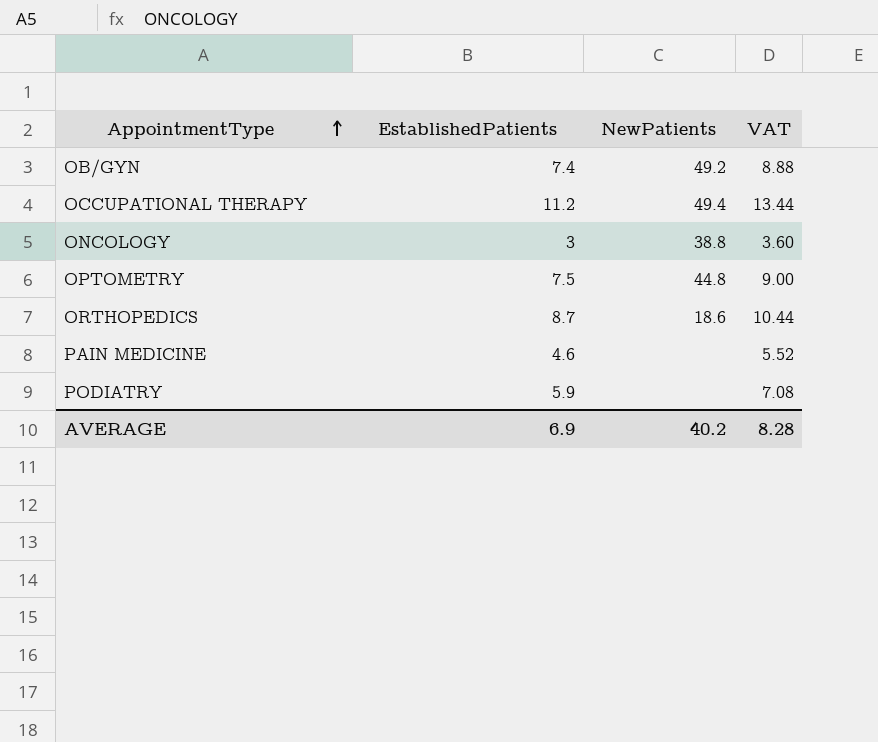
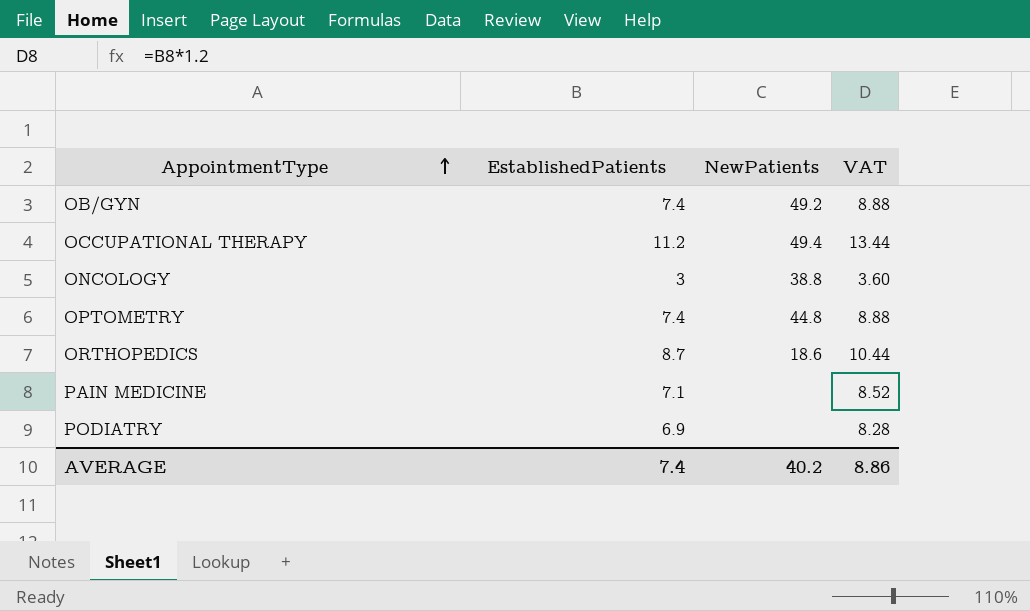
OPTOMETRY | EstablishedPatients: 7.5 -> 7.4
OPTOMETRY | VAT: 9.00 -> 8.88
PAIN MEDICINE | EstablishedPatients: 4.6 -> 7.1
PAIN MEDICINE | VAT: 5.52 -> 8.52
PODIATRY | EstablishedPatients: 5.9 -> 6.9
PODIATRY | VAT: 7.08 -> 8.28
AVERAGE | EstablishedPatients: 6.9 -> 7.4
AVERAGE | VAT: 8.28 -> 8.86

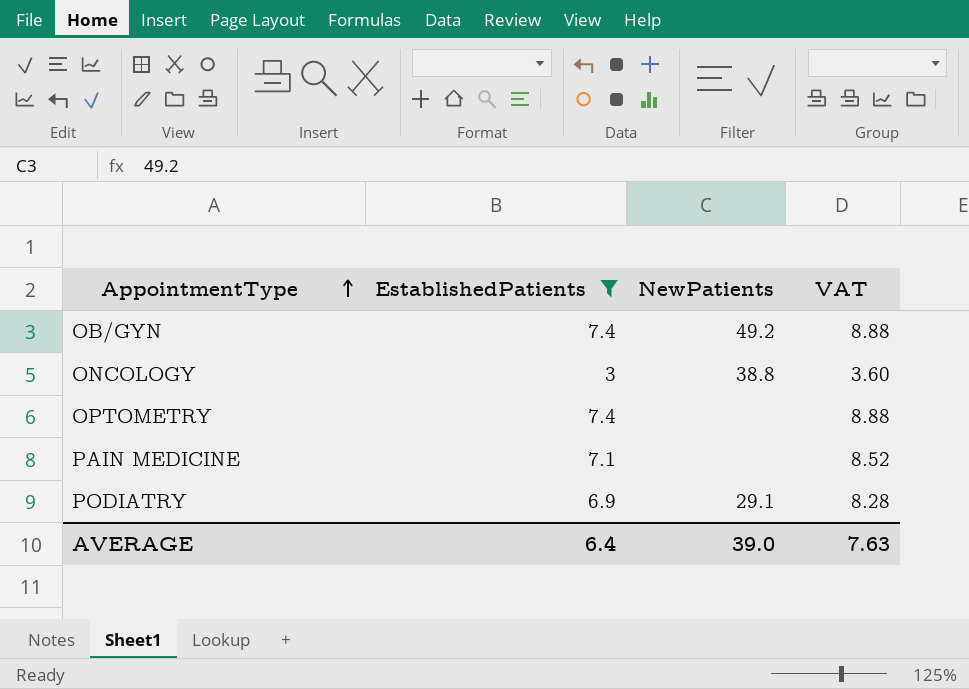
filter: none -> EstablishedPatients <= 7.4
OPTOMETRY | NewPatients: 44.8 -> none
PODIATRY | NewPatients: none -> 29.1
AVERAGE | EstablishedPatients: 7.4 -> 6.4
AVERAGE | NewPatients: 40.2 -> 39.0
AVERAGE | VAT: 8.86 -> 7.63

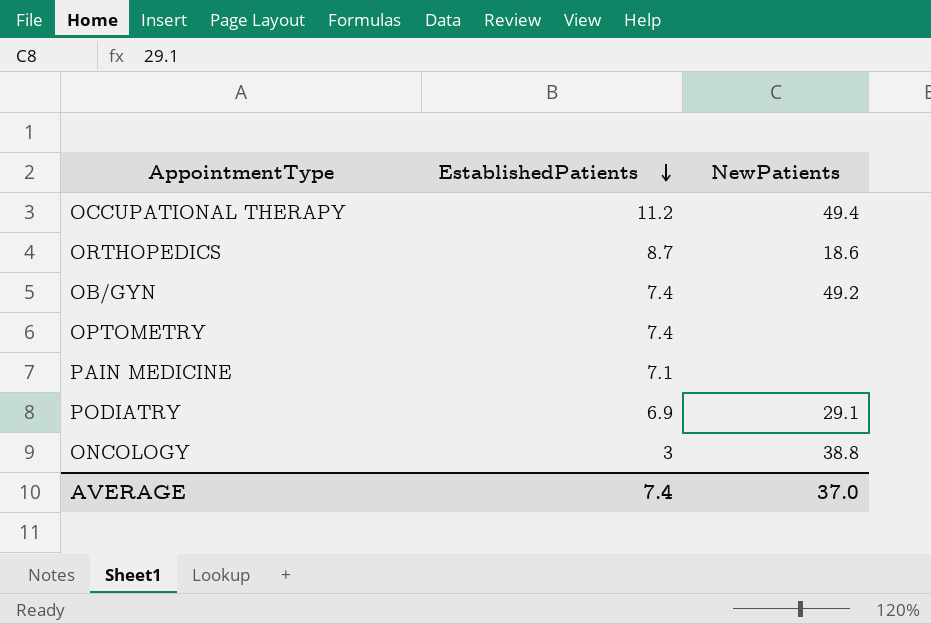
filter: EstablishedPatients <= 7.4 -> none
row order: AppointmentType ascending -> EstablishedPatients descending
column VAT | formula: [EstablishedPatients] * 1.2 -> none
AVERAGE | EstablishedPatients: 6.4 -> 7.4
AVERAGE | NewPatients: 39.0 -> 37.0

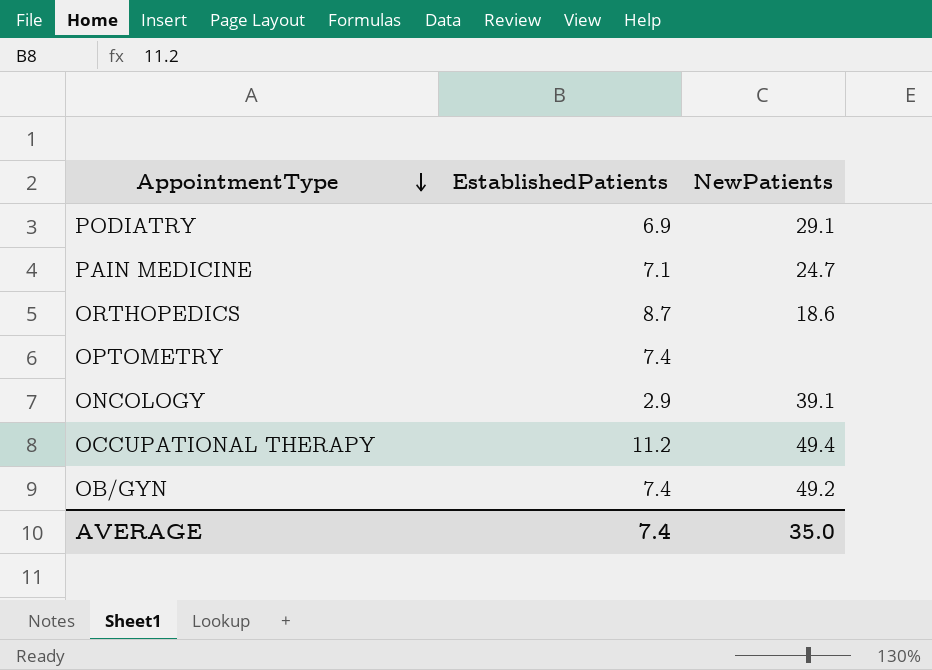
row order: EstablishedPatients descending -> AppointmentType descending
PAIN MEDICINE | NewPatients: none -> 24.7
ONCOLOGY | EstablishedPatients: 3 -> 2.9
ONCOLOGY | NewPatients: 38.8 -> 39.1
AVERAGE | NewPatients: 37.0 -> 35.0

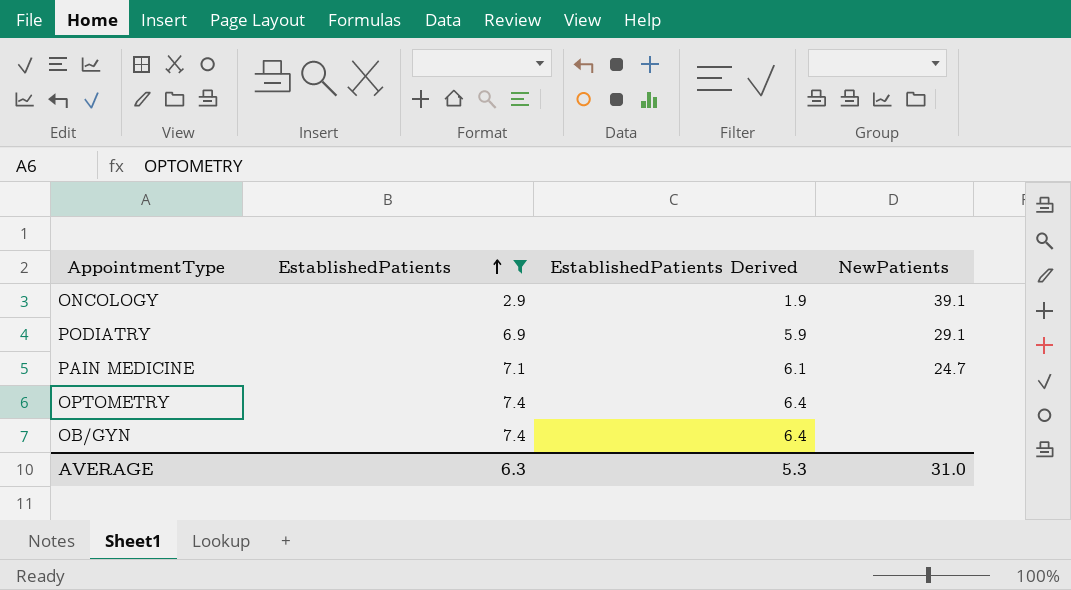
filter: none -> EstablishedPatients <= 7.4
row order: AppointmentType descending -> EstablishedPatients ascending
column EstablishedPatients Derived | formula: none -> [EstablishedPatients] - 1
OB/GYN | NewPatients: 49.2 -> none
AVERAGE | EstablishedPatients: 7.4 -> 6.3
AVERAGE | NewPatients: 35.0 -> 31.0

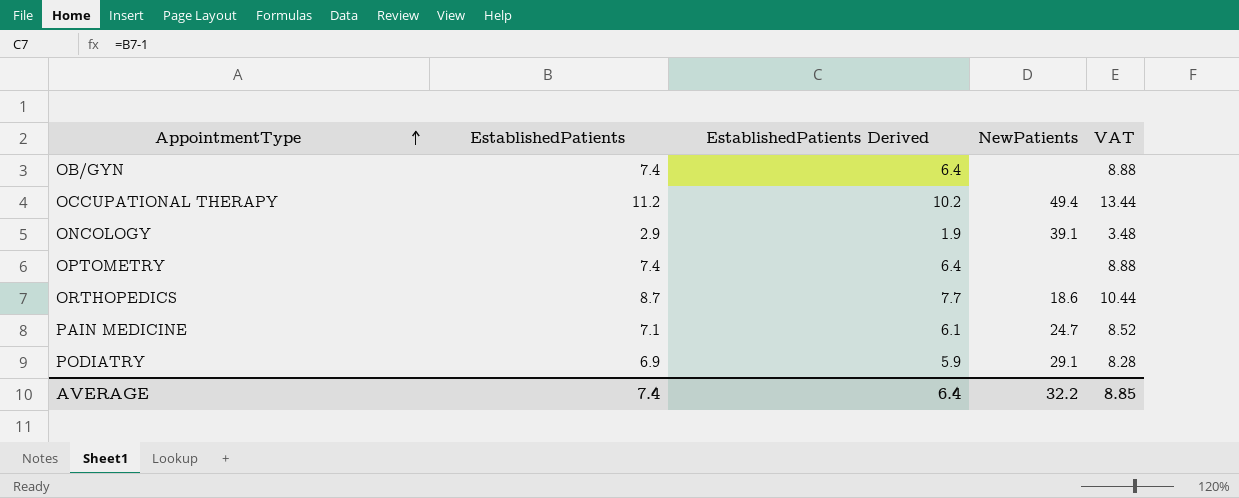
filter: EstablishedPatients <= 7.4 -> none
row order: EstablishedPatients ascending -> AppointmentType ascending
column VAT | formula: none -> [EstablishedPatients] * 1.2
AVERAGE | EstablishedPatients: 6.3 -> 7.4
AVERAGE | EstablishedPatients Derived: 5.3 -> 6.4
AVERAGE | NewPatients: 31.0 -> 32.2

